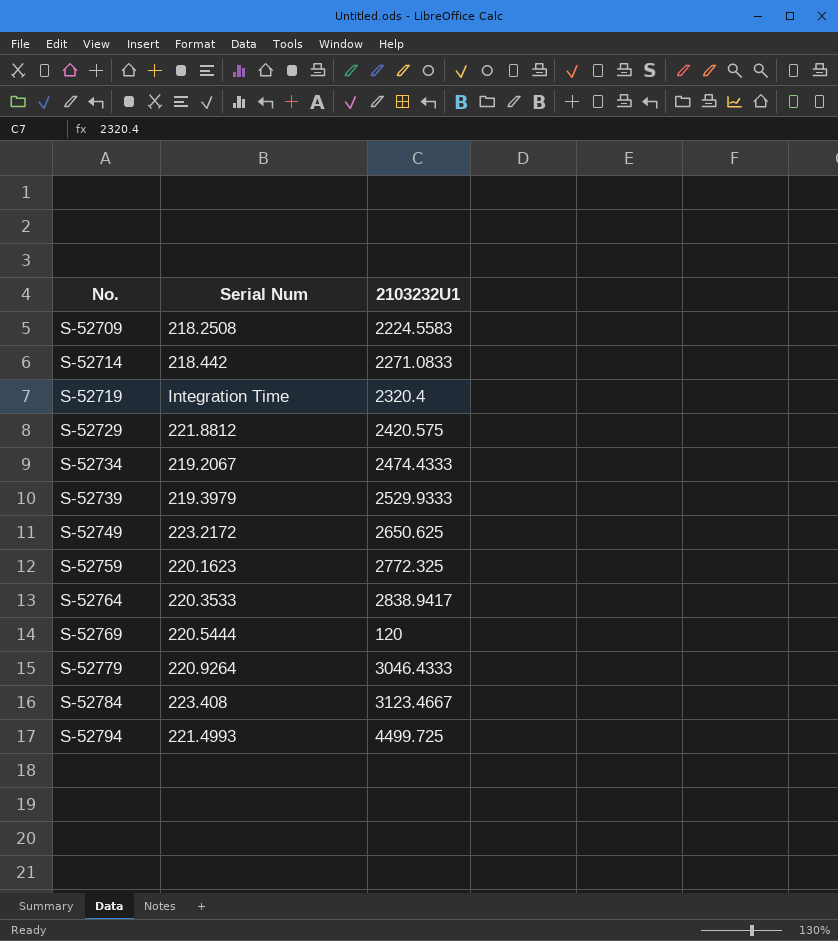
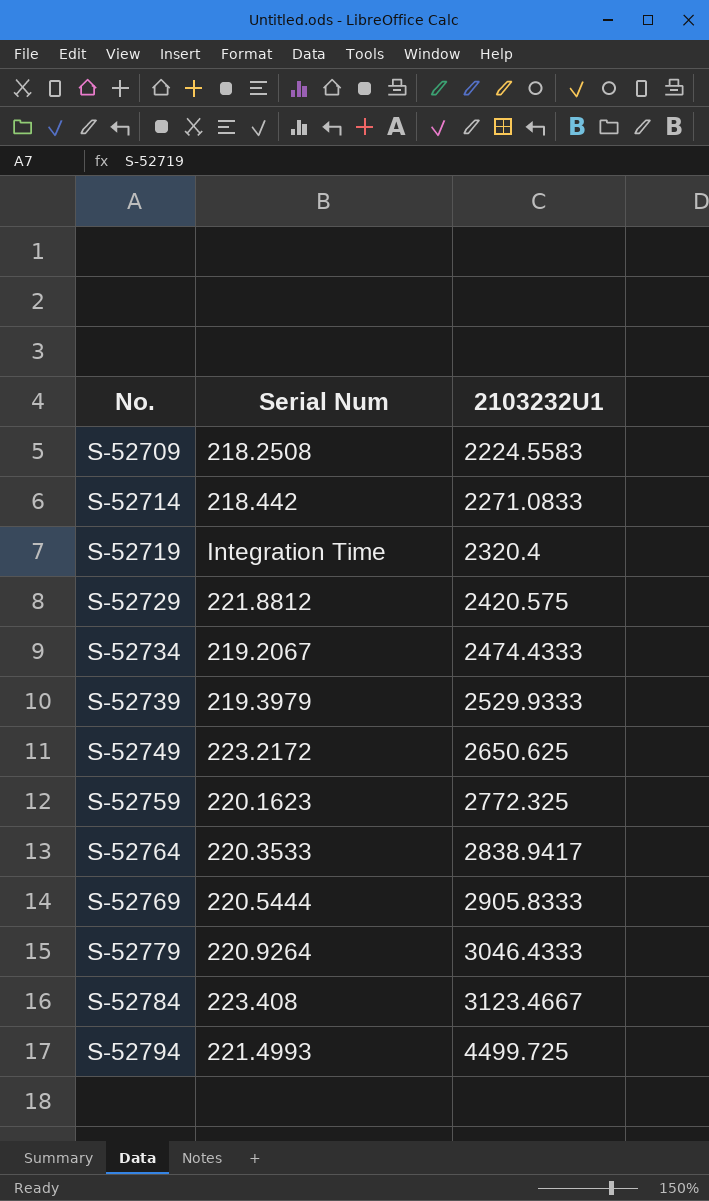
S-52769 | 2103232U1: 120 -> 2905.8333

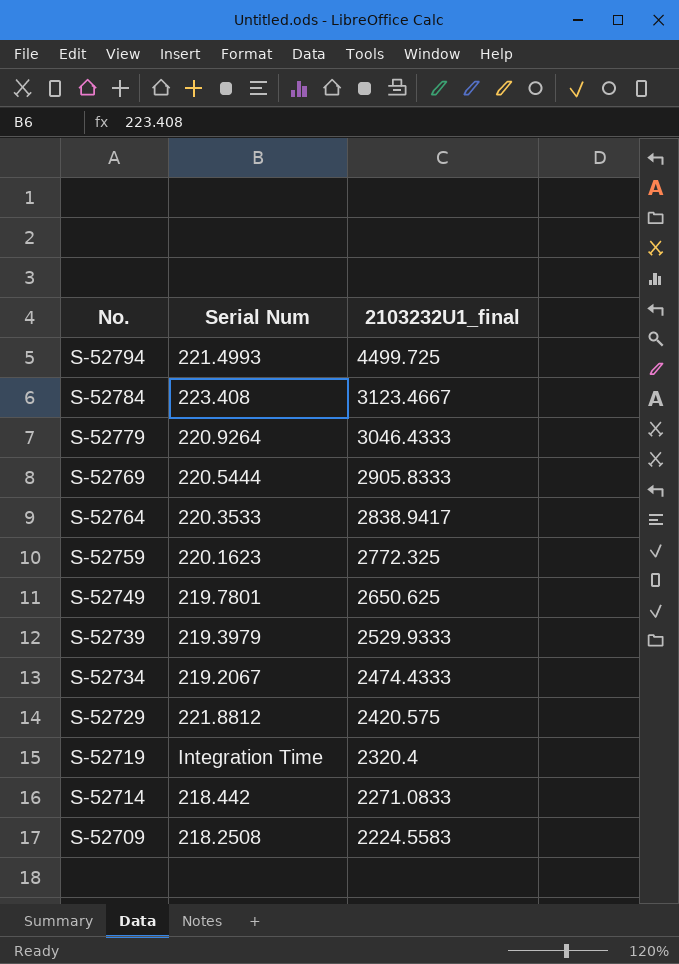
row order: No. ascending -> No. descending
column name: 2103232U1 -> 2103232U1_final
S-52749 | Serial Num: 223.2172 -> 219.7801

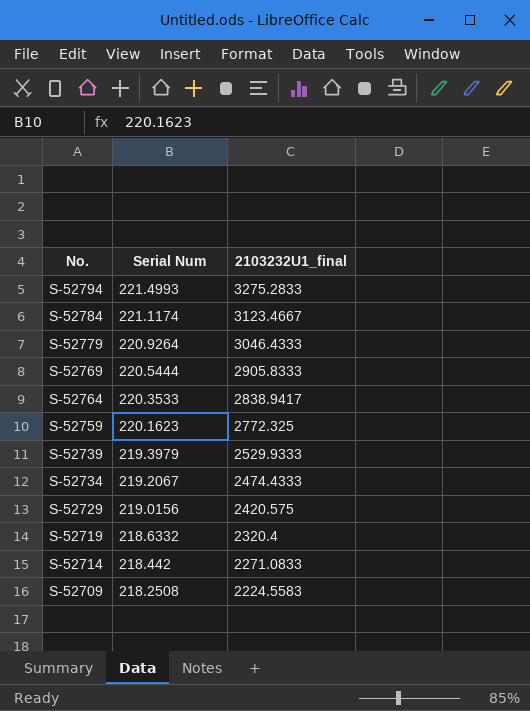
row S-52749: 219.7801 | 2650.625 -> none
S-52794 | 2103232U1_final: 4499.725 -> 3275.2833
S-52784 | Serial Num: 223.408 -> 221.1174
S-52729 | Serial Num: 221.8812 -> 219.0156
S-52719 | Serial Num: Integration Time -> 218.6332

